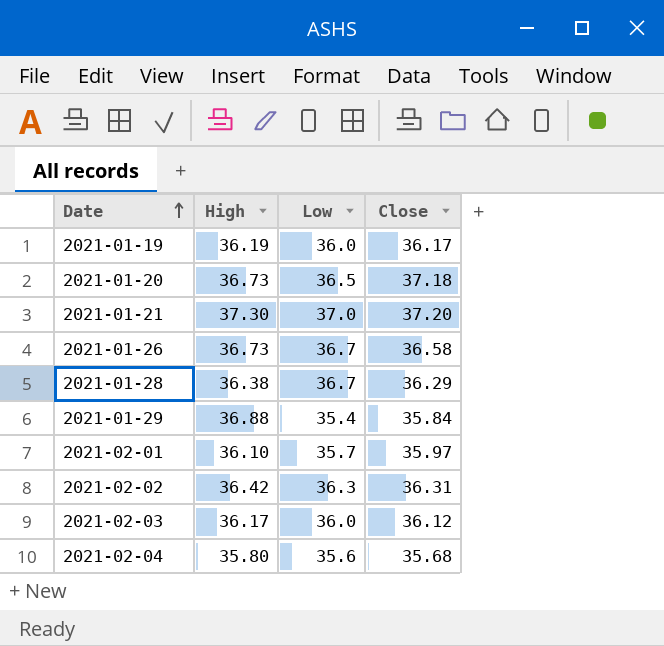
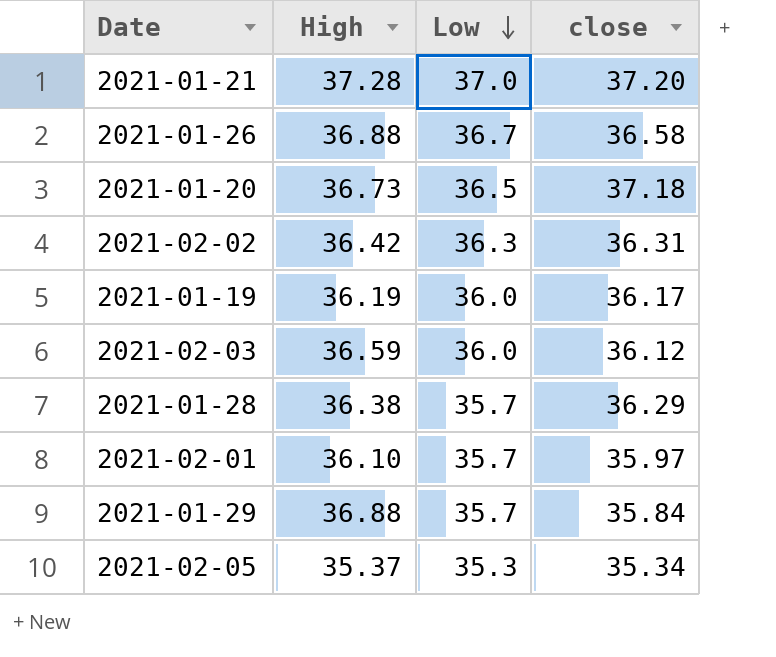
row order: Date ascending -> Low descending
column name: Close -> close
row 2021-02-04: 35.80 | 35.6 | 35.68 -> none
2021-01-21 | High: 37.30 -> 37.28
2021-01-26 | High: 36.73 -> 36.88
2021-02-03 | High: 36.17 -> 36.59
2021-01-28 | Low: 36.7 -> 35.7
2021-01-29 | Low: 35.4 -> 35.7
row 2021-02-05: none -> 35.37 | 35.3 | 35.34

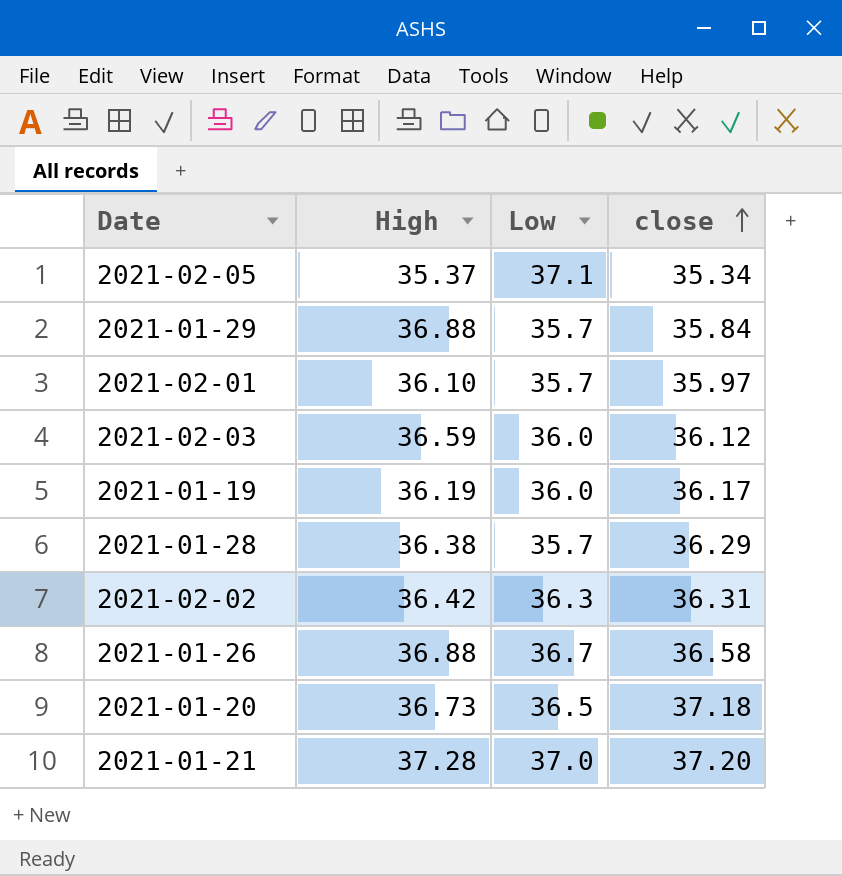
row order: Low descending -> close ascending
2021-02-05 | Low: 35.3 -> 37.1

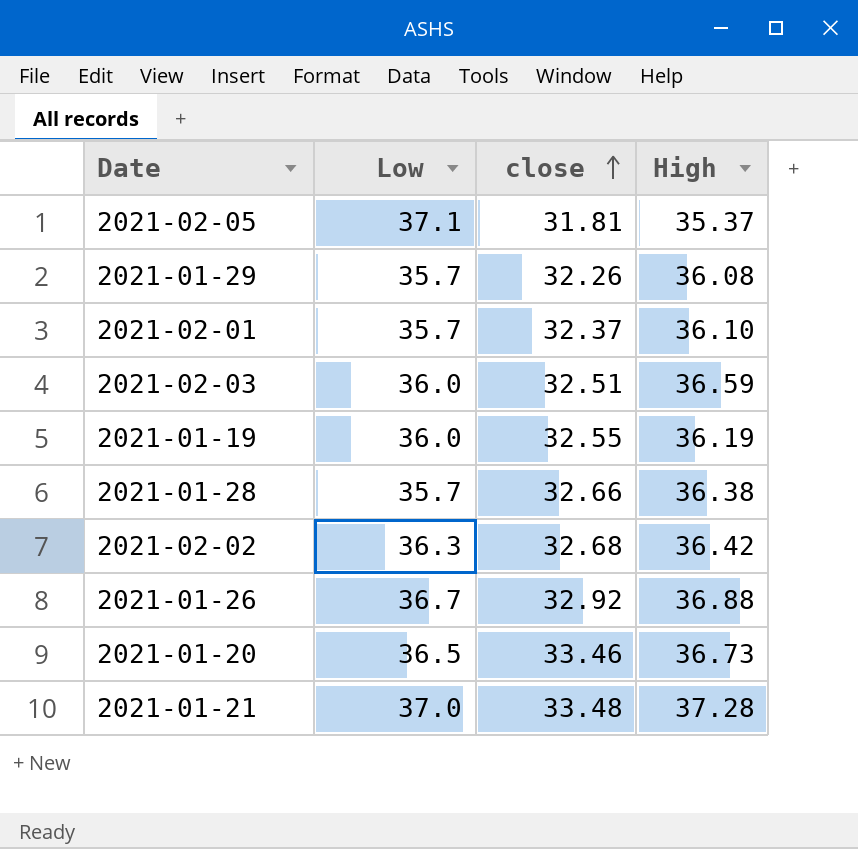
column High | position: 2 -> 4
2021-02-05 | close: 35.34 -> 31.81
2021-01-29 | close: 35.84 -> 32.26
2021-01-29 | High: 36.88 -> 36.08
2021-02-01 | close: 35.97 -> 32.37
2021-02-03 | close: 36.12 -> 32.51
2021-01-19 | close: 36.17 -> 32.55
2021-01-28 | close: 36.29 -> 32.66
2021-02-02 | close: 36.31 -> 32.68
2021-01-26 | close: 36.58 -> 32.92
2021-01-20 | close: 37.18 -> 33.46
2021-01-21 | close: 37.20 -> 33.48

